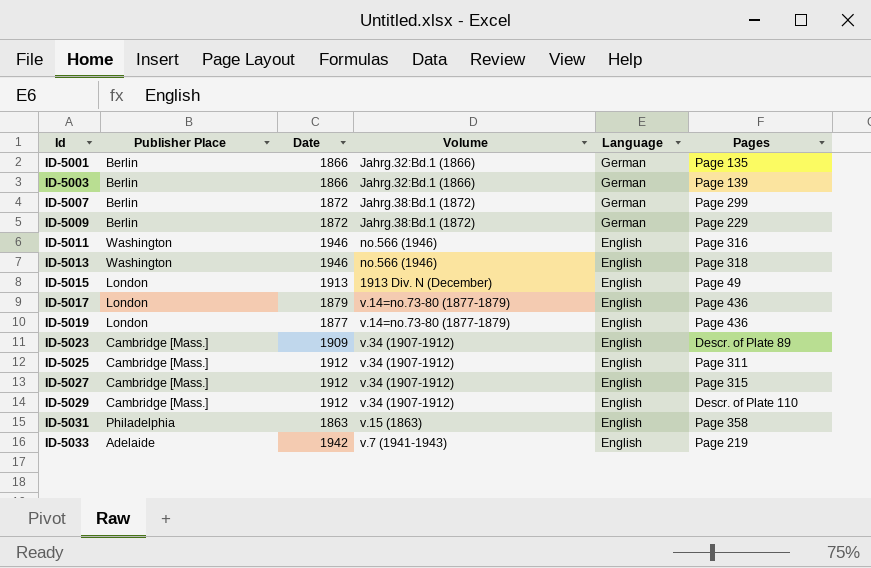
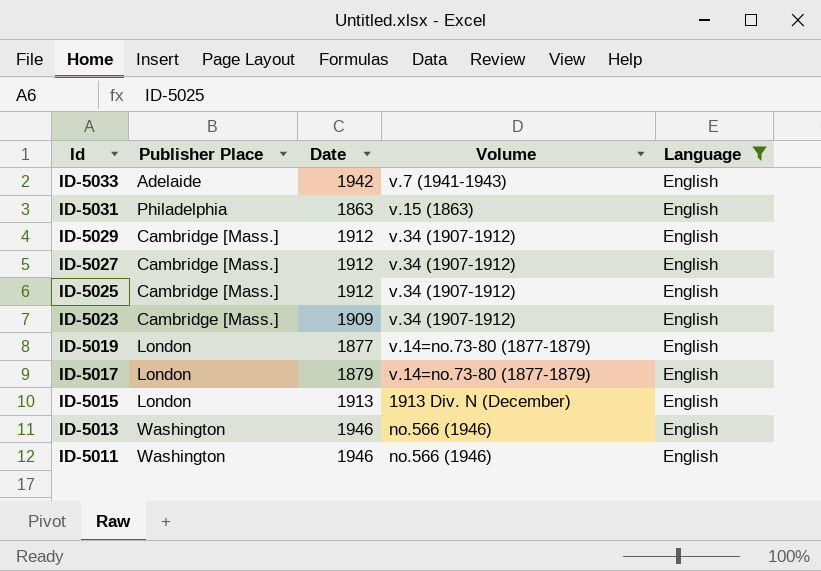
filter: none -> Language = English
row order: Id ascending -> Id descending
column Pages | position: 6 -> none

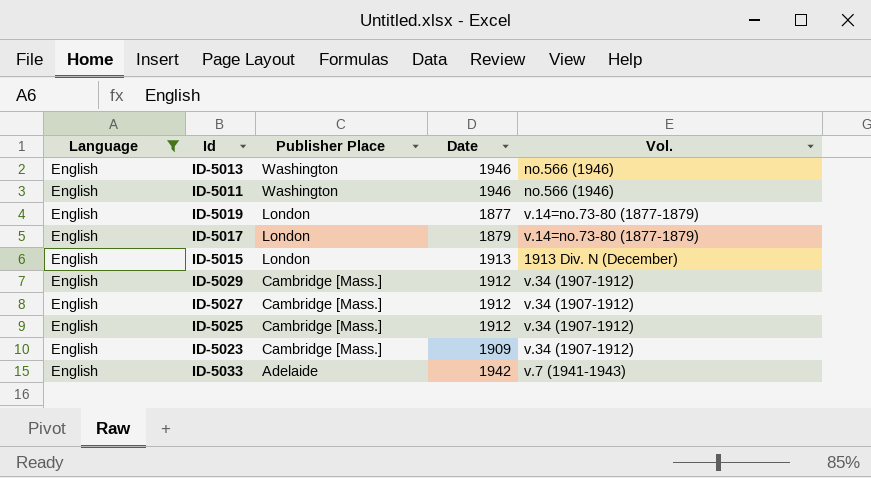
row order: Id descending -> Publisher Place descending
column Language | position: 5 -> 1
column name: Volume -> Vol.
row ID-5031: Philadelphia | 1863 | v.15 (1863) | English -> none

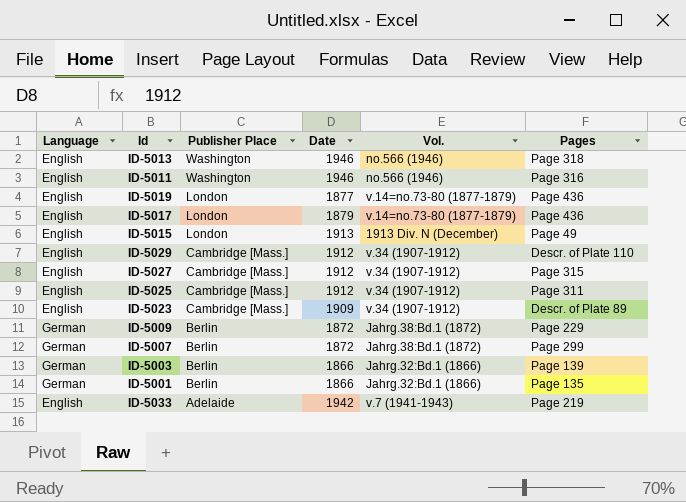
filter: Language = English -> none
column Pages | position: none -> 6

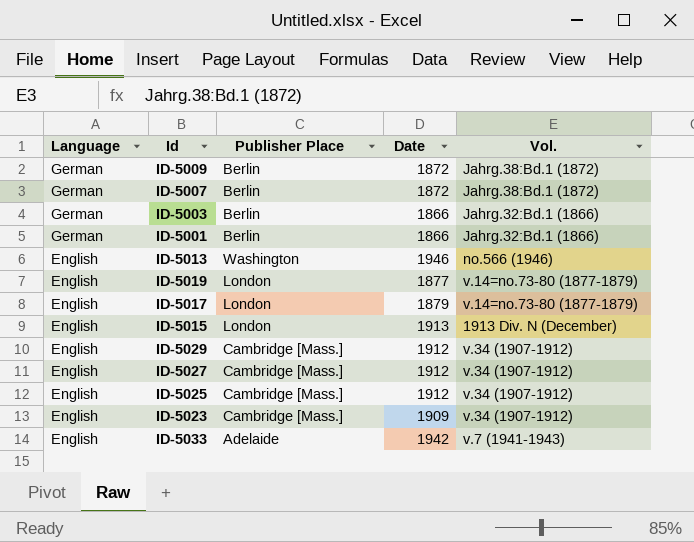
row order: Publisher Place descending -> Language descending
column Pages | position: 6 -> none
row ID-5011: English | Washington | 1946 | no.566 (1946) | Page 316 -> none

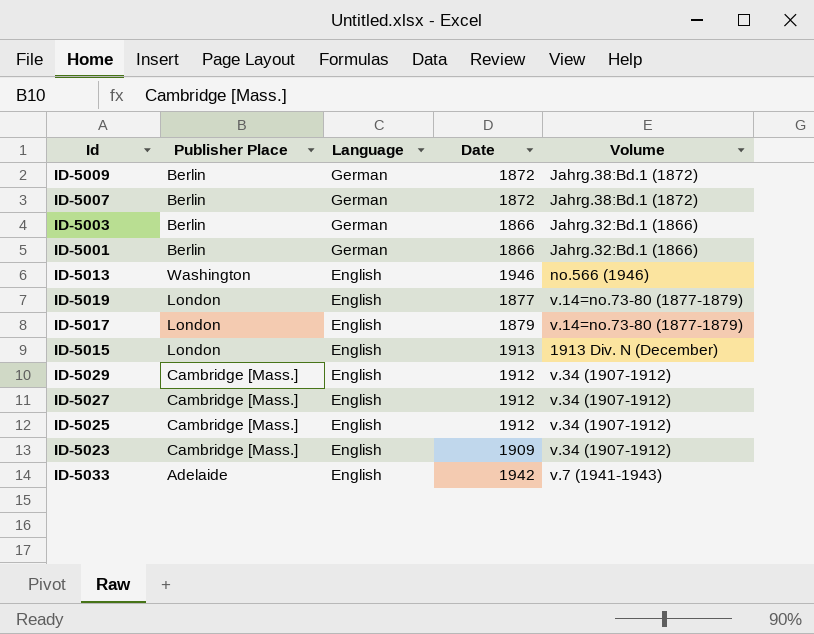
column Language | position: 1 -> 3
column name: Vol. -> Volume

